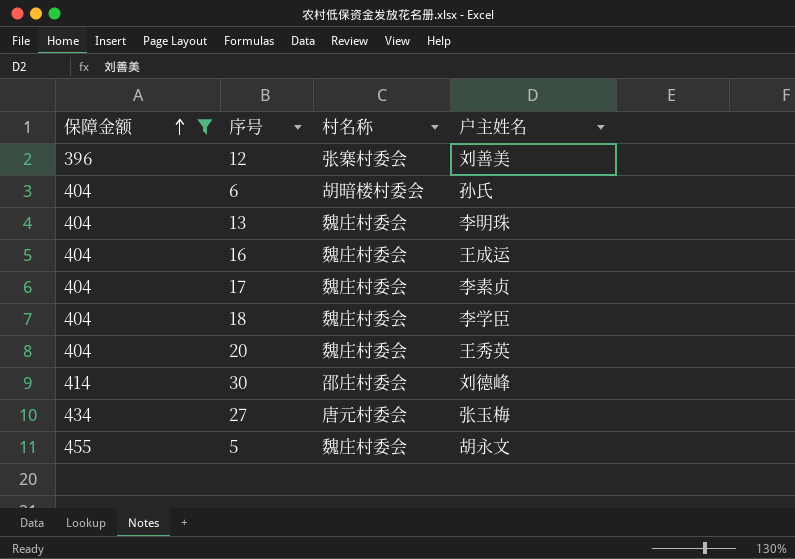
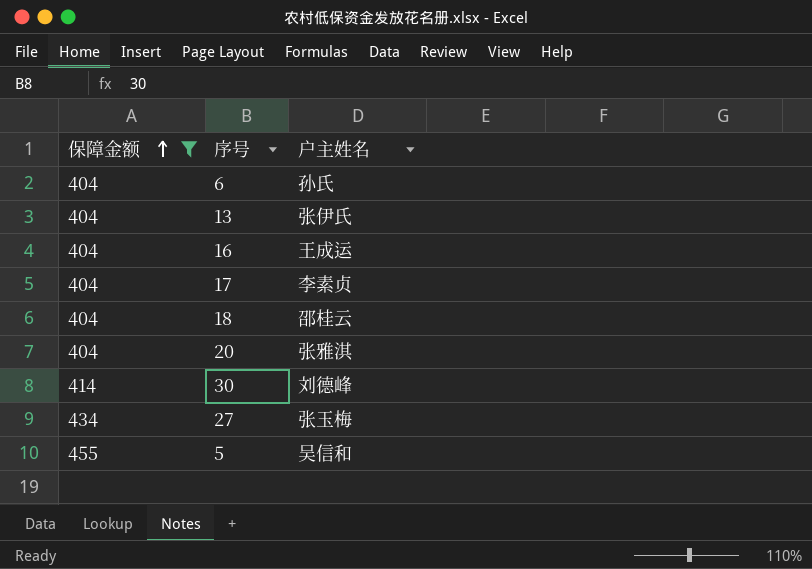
column 村名称 | position: 3 -> none
row 12: 396 | 张寨村委会 | 刘善美 -> none
13 | 户主姓名: 李明珠 -> 张伊氏
18 | 户主姓名: 李学臣 -> 邵桂云
20 | 户主姓名: 王秀英 -> 张雅淇
5 | 户主姓名: 胡永文 -> 吴信和

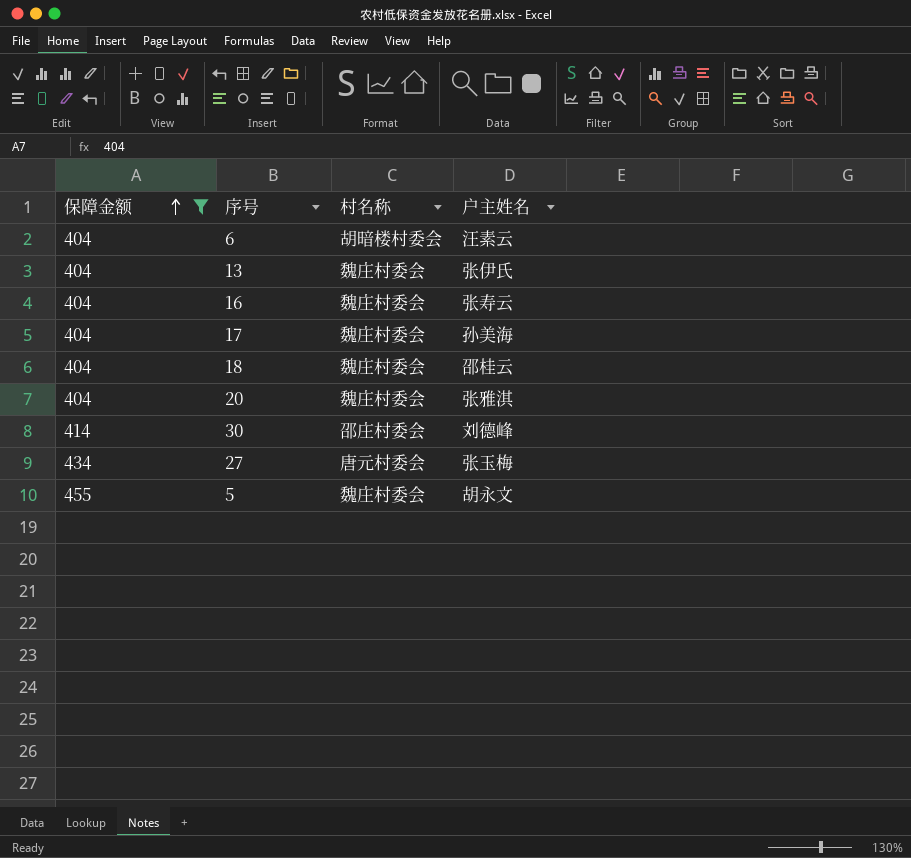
column 村名称 | position: none -> 3
6 | 户主姓名: 孙氏 -> 汪素云
16 | 户主姓名: 王成运 -> 张寿云
17 | 户主姓名: 李素贞 -> 孙美海
5 | 户主姓名: 吴信和 -> 胡永文

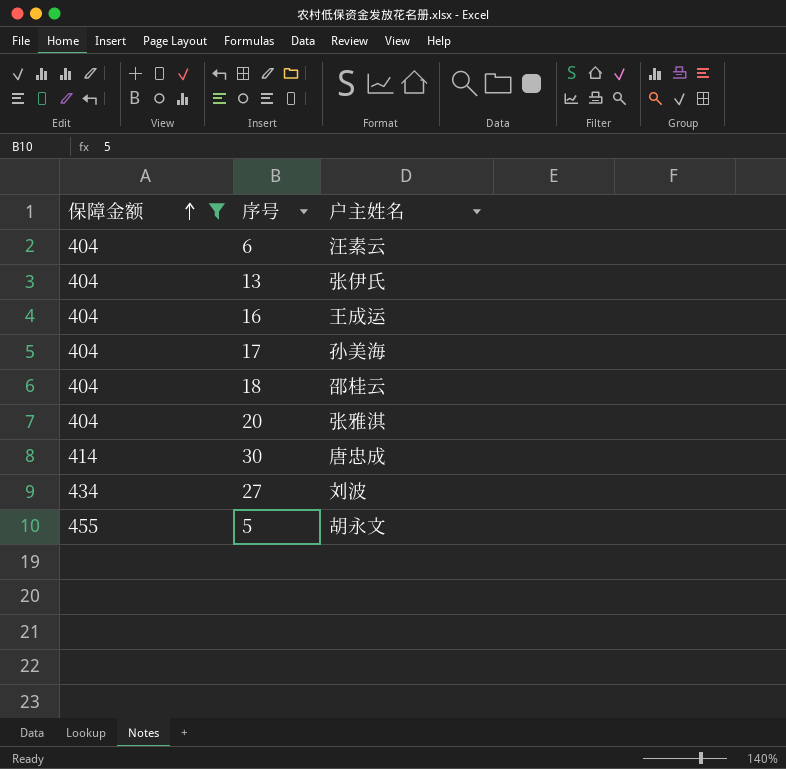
column 村名称 | position: 3 -> none
16 | 户主姓名: 张寿云 -> 王成运
30 | 户主姓名: 刘德峰 -> 唐忠成
27 | 户主姓名: 张玉梅 -> 刘波

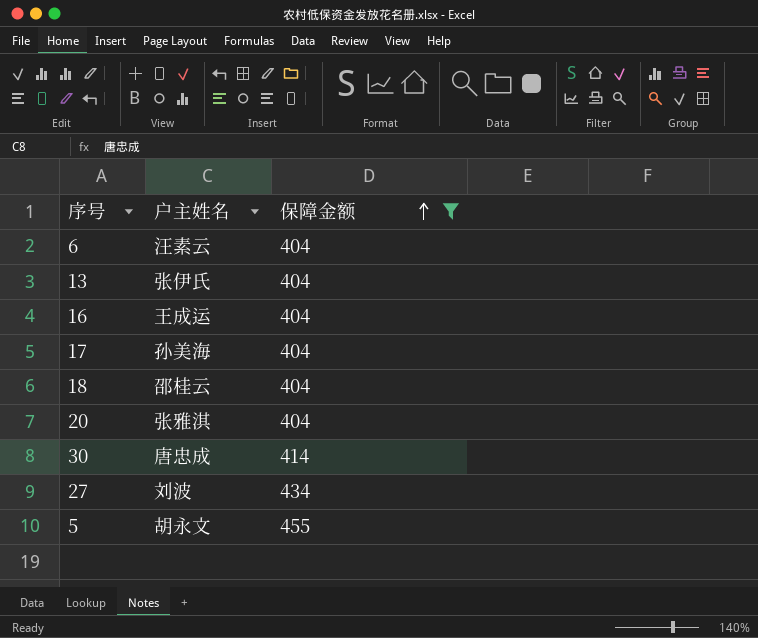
column 保障金额 | position: 1 -> 3

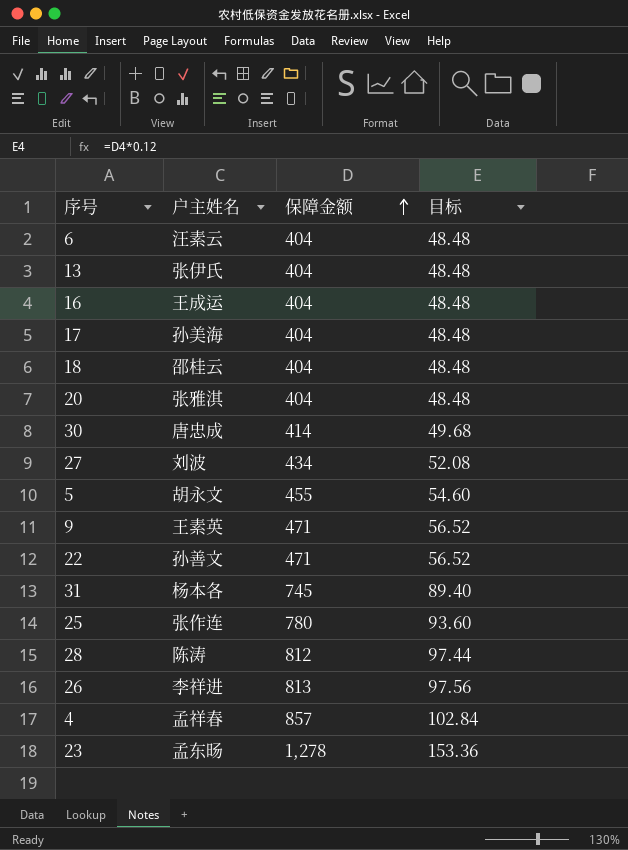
filter: 保障金额 <= 455 -> none
column 目标 | formula: none -> [保障金额] * 0.12

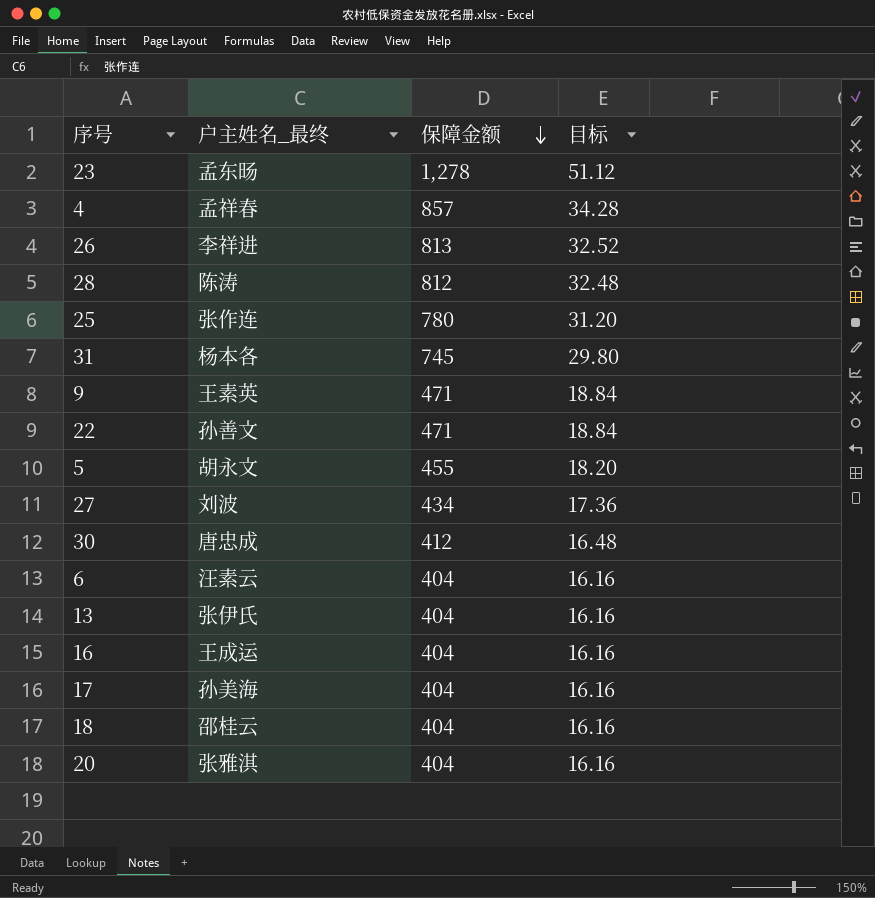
row order: 保障金额 ascending -> 保障金额 descending
column name: 户主姓名 -> 户主姓名_最终
column 目标 | formula: [保障金额] * 0.12 -> [保障金额] * 0.04
30 | 保障金额: 414 -> 412

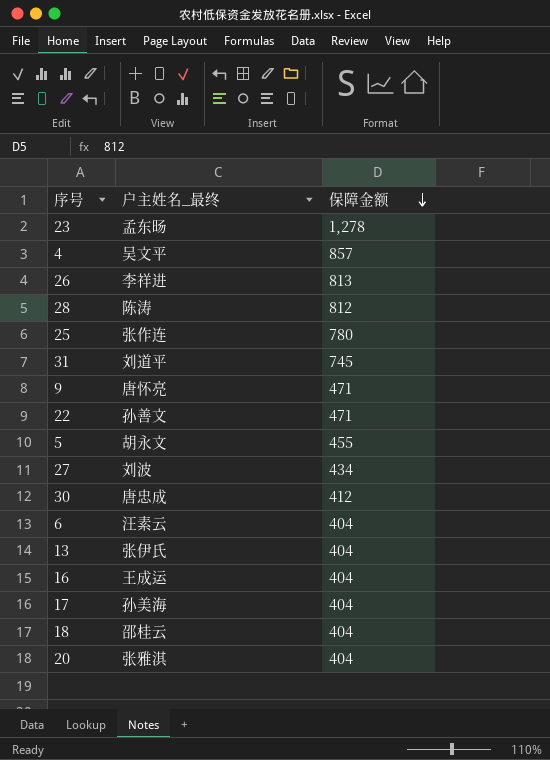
column 目标 | formula: [保障金额] * 0.04 -> none
4 | 户主姓名_最终: 孟祥春 -> 吴文平
31 | 户主姓名_最终: 杨本各 -> 刘道平
9 | 户主姓名_最终: 王素英 -> 唐怀亮

